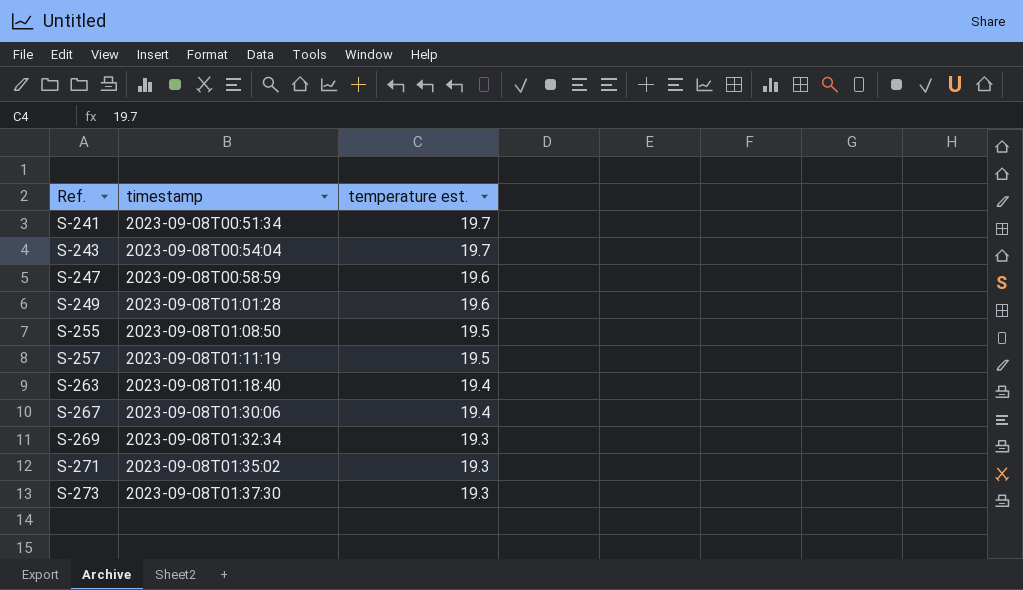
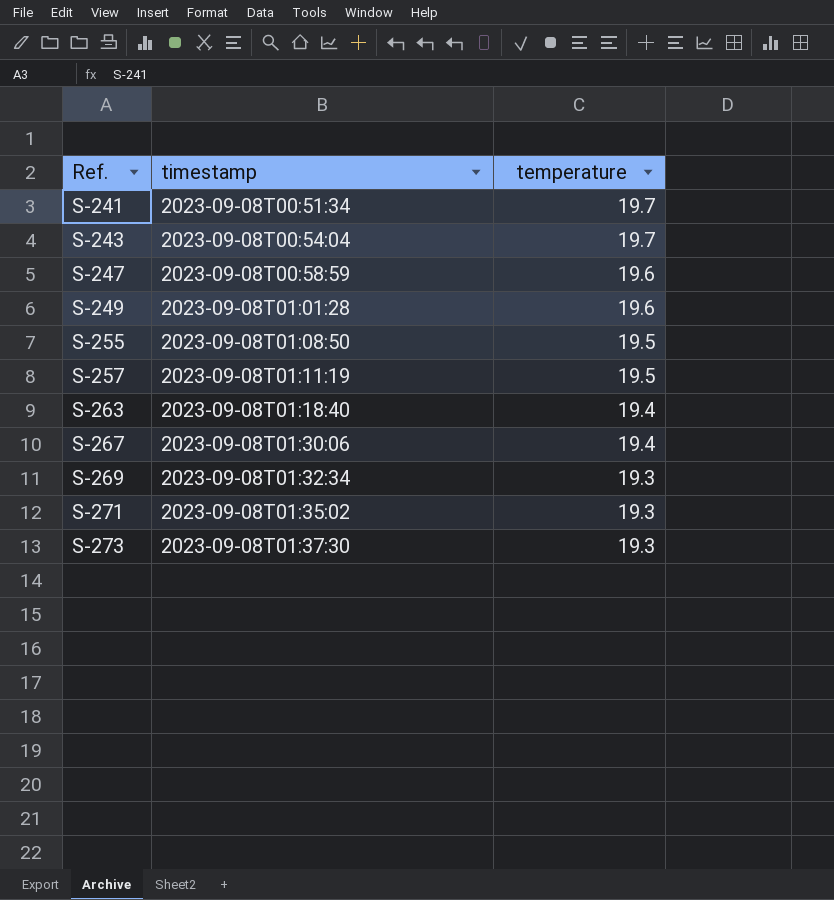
column name: temperature est. -> temperature

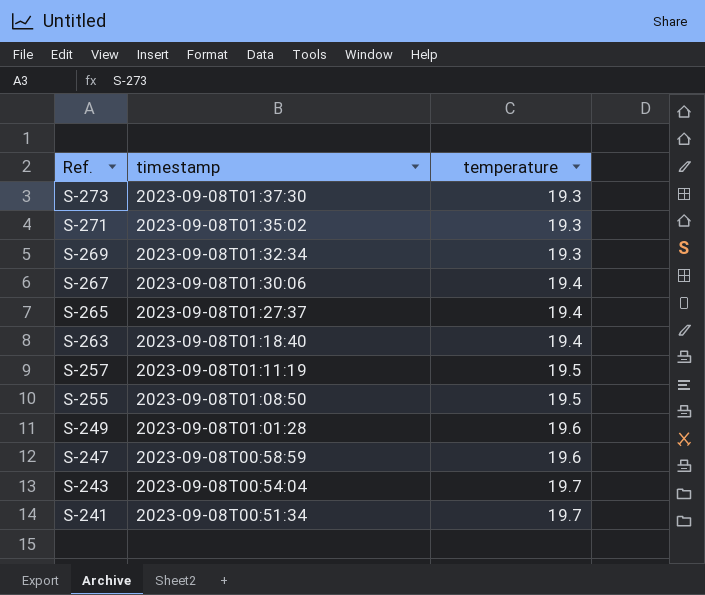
row order: Ref. ascending -> Ref. descending
row S-265: none -> 2023-09-08T01:27:37 | 19.4

